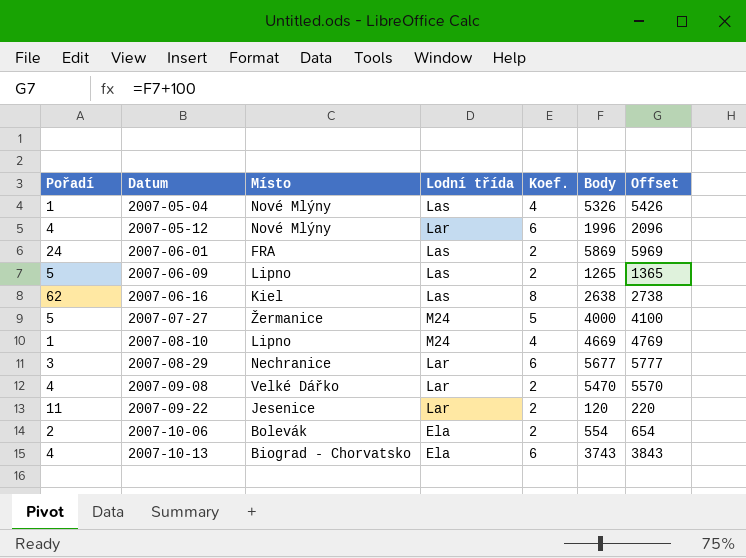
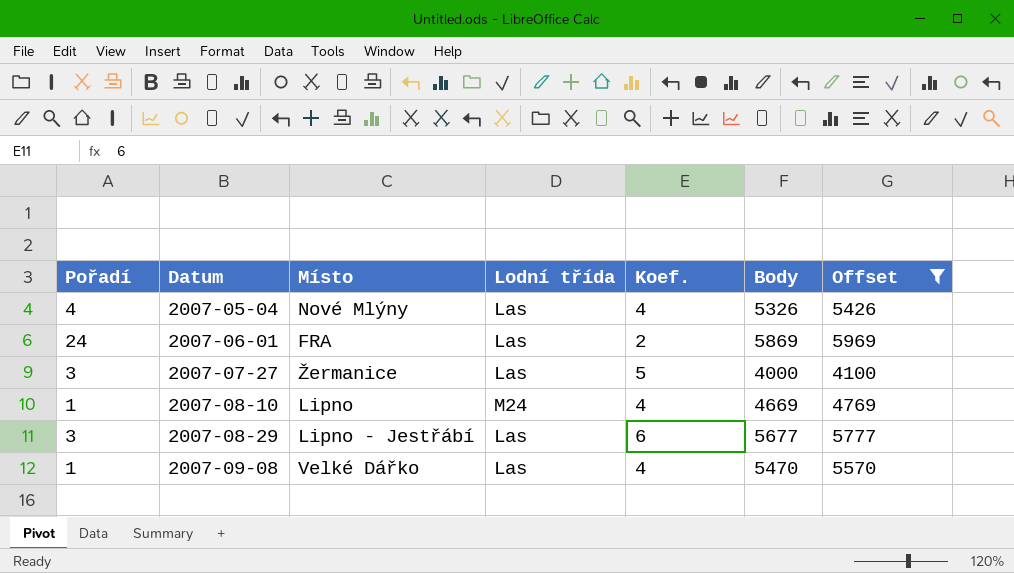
filter: none -> Offset >= 4100
2007-05-04 | Pořadí: 1 -> 4
2007-07-27 | Pořadí: 5 -> 3
2007-07-27 | Lodní třída: M24 -> Las
2007-08-29 | Místo: Nechranice -> Lipno - Jestřábí
2007-08-29 | Lodní třída: Lar -> Las
2007-09-08 | Pořadí: 4 -> 1
2007-09-08 | Lodní třída: Lar -> Las
2007-09-08 | Koef.: 2 -> 4

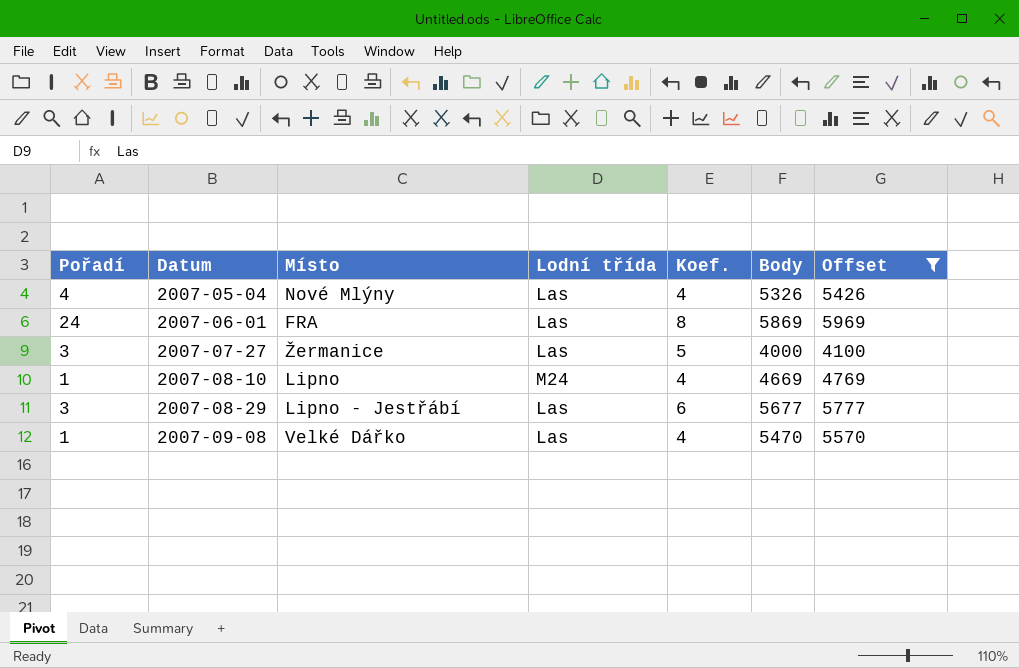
2007-06-01 | Koef.: 2 -> 8

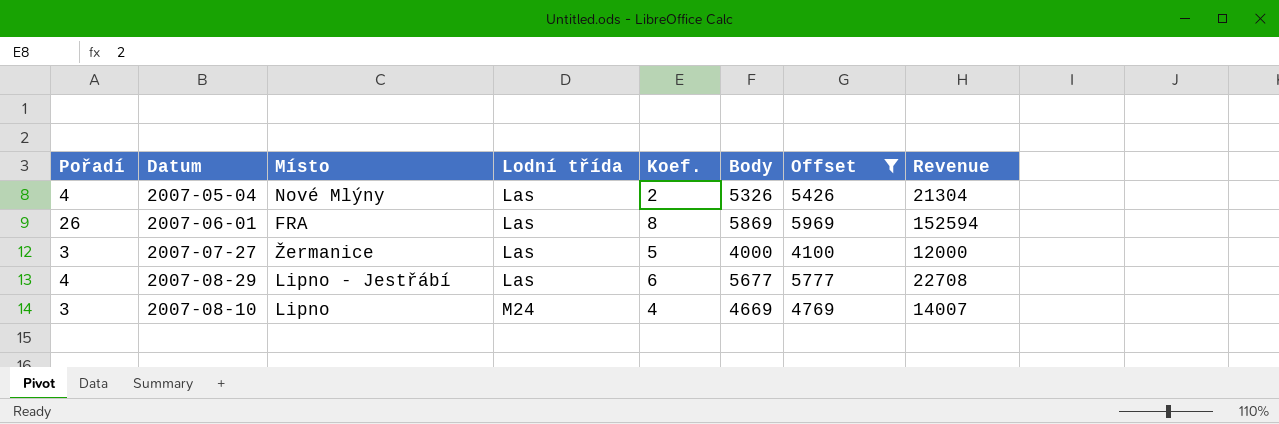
row order: Datum ascending -> Lodní třída ascending
column Revenue | formula: none -> [Pořadí] * [Body]
row 2007-09-08: 1 | Velké Dářko | Las | 4 | 5470 | 5570 -> none
2007-05-04 | Koef.: 4 -> 2
2007-06-01 | Pořadí: 24 -> 26
2007-08-29 | Pořadí: 3 -> 4
2007-08-10 | Pořadí: 1 -> 3

